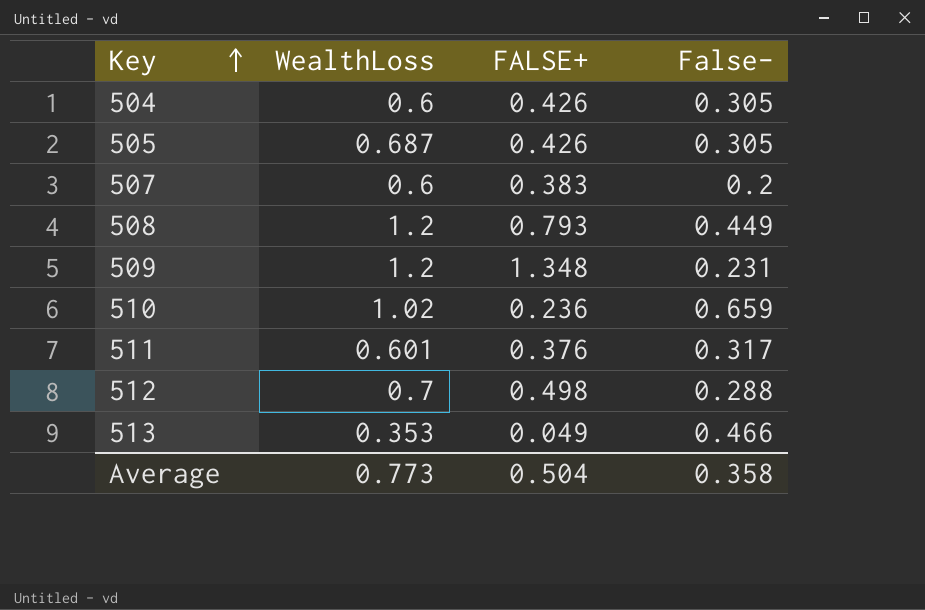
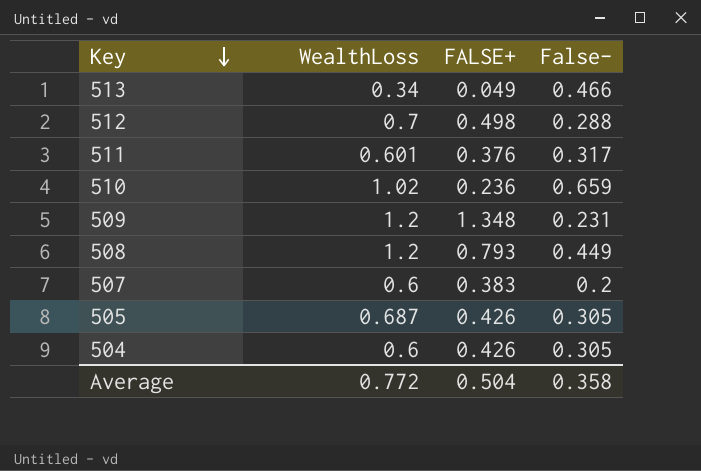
row order: Key ascending -> Key descending
513 | WealthLoss: 0.353 -> 0.34
Average | WealthLoss: 0.773 -> 0.772

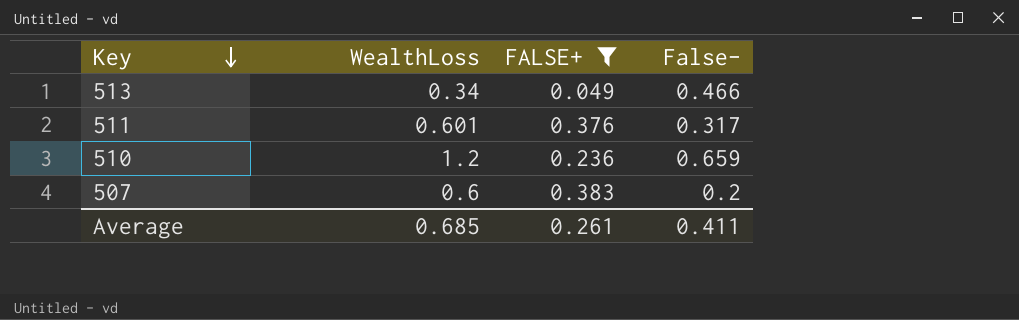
filter: none -> FALSE+ <= 0.383
510 | WealthLoss: 1.02 -> 1.2
Average | WealthLoss: 0.772 -> 0.685
Average | FALSE+: 0.504 -> 0.261
Average | False-: 0.358 -> 0.411

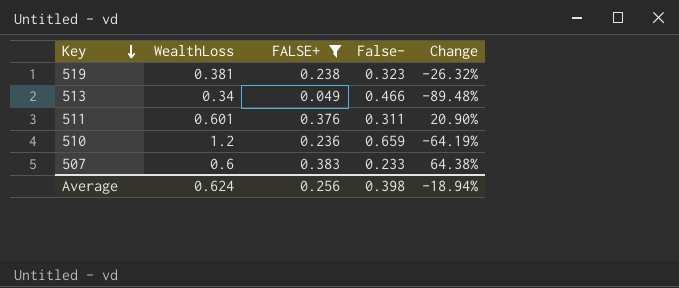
column Change | formula: none -> ([FALSE+] - [False-]) / [False-]
row 519: none -> 0.381 | 0.238 | 0.323 | -26.32%
511 | False-: 0.317 -> 0.311
507 | False-: 0.2 -> 0.233
Average | WealthLoss: 0.685 -> 0.624
Average | FALSE+: 0.261 -> 0.256
Average | False-: 0.411 -> 0.398

